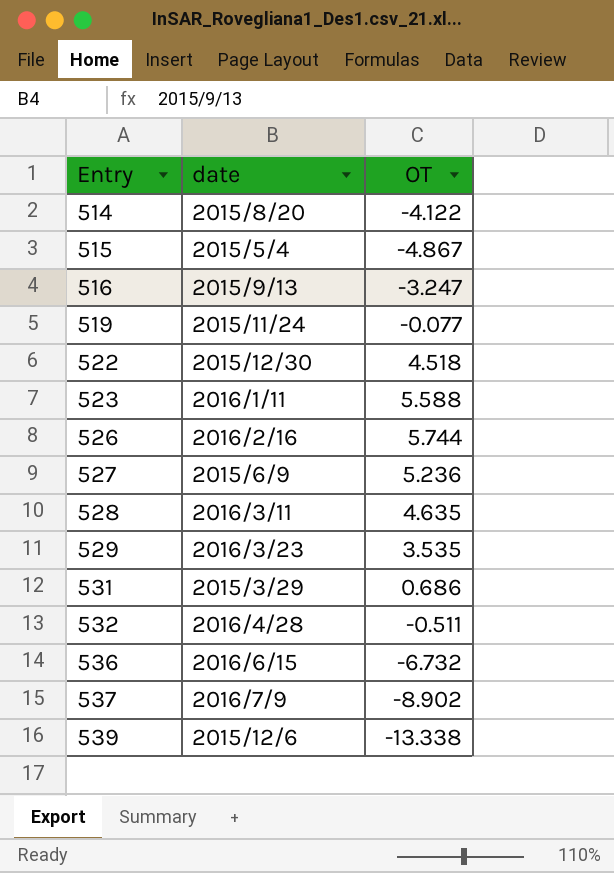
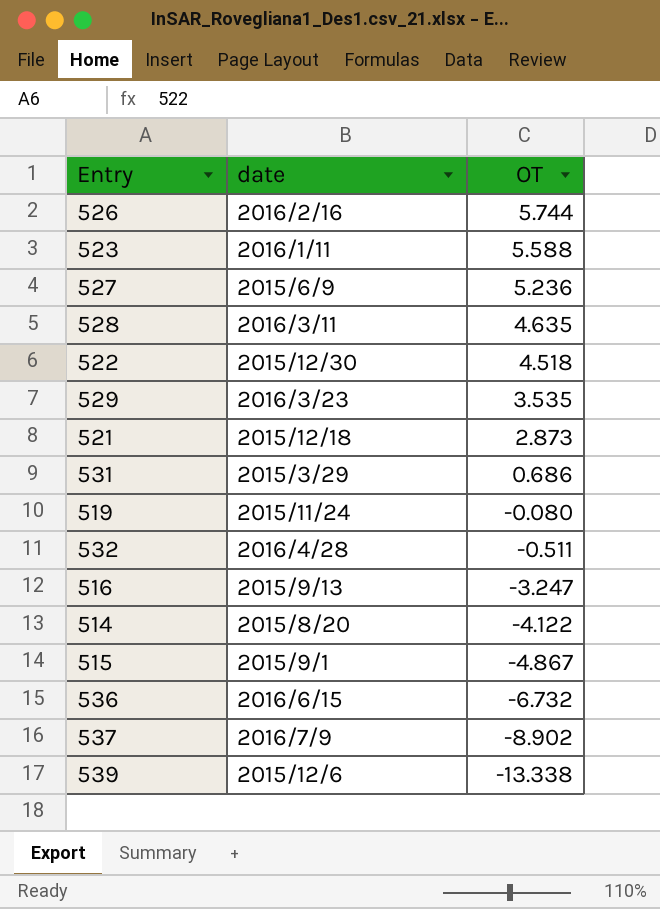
row order: Entry ascending -> OT descending
row 521: none -> 2015/12/18 | 2.873
519 | OT: -0.077 -> -0.080
515 | date: 2015/5/4 -> 2015/9/1

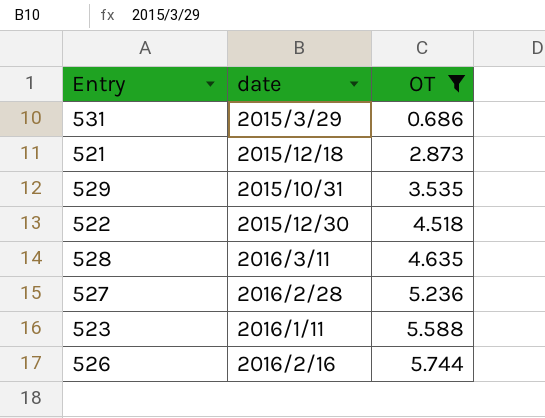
filter: none -> OT >= 0.686
row order: OT descending -> OT ascending
529 | date: 2016/3/23 -> 2015/10/31
527 | date: 2015/6/9 -> 2016/2/28

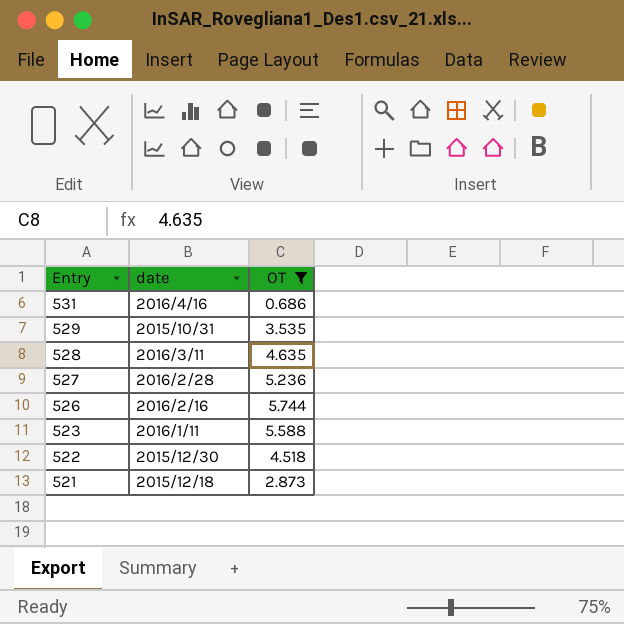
row order: OT ascending -> Entry descending
531 | date: 2015/3/29 -> 2016/4/16

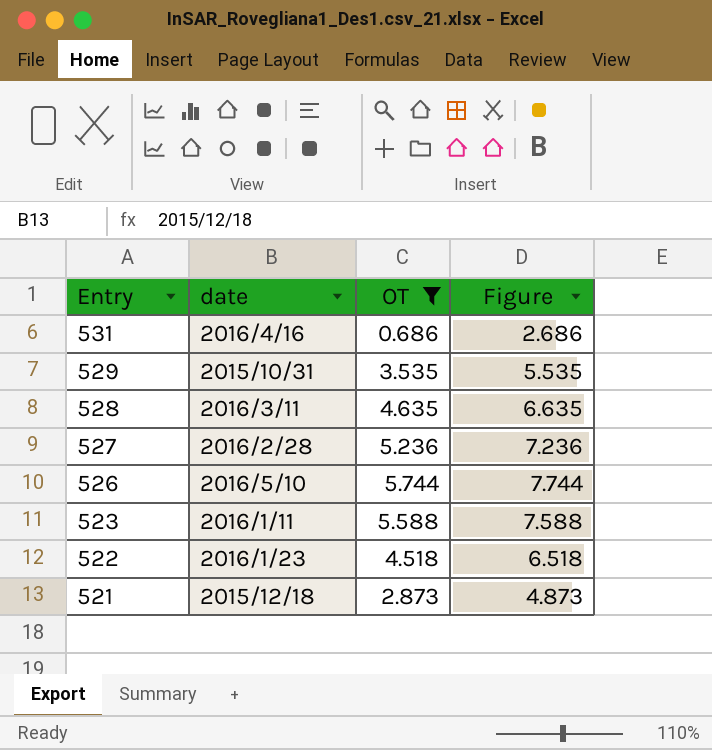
column Figure | formula: none -> [OT] + 2
526 | date: 2016/2/16 -> 2016/5/10
522 | date: 2015/12/30 -> 2016/1/23

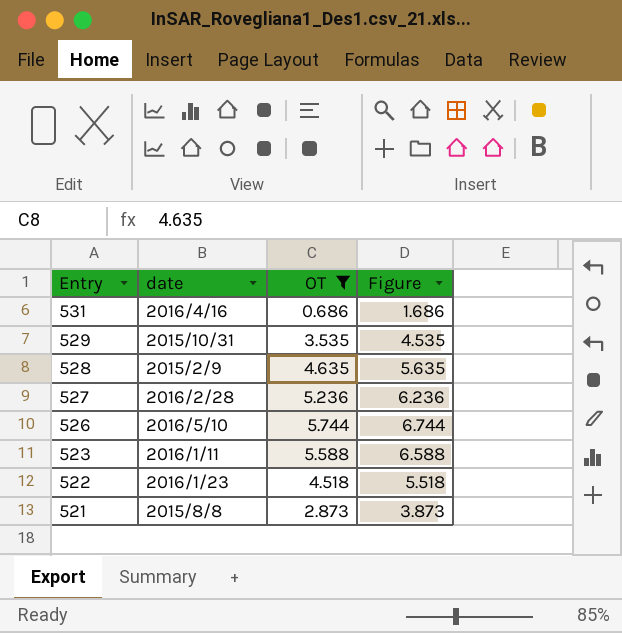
column Figure | formula: [OT] + 2 -> [OT] + 1
528 | date: 2016/3/11 -> 2015/2/9
521 | date: 2015/12/18 -> 2015/8/8

